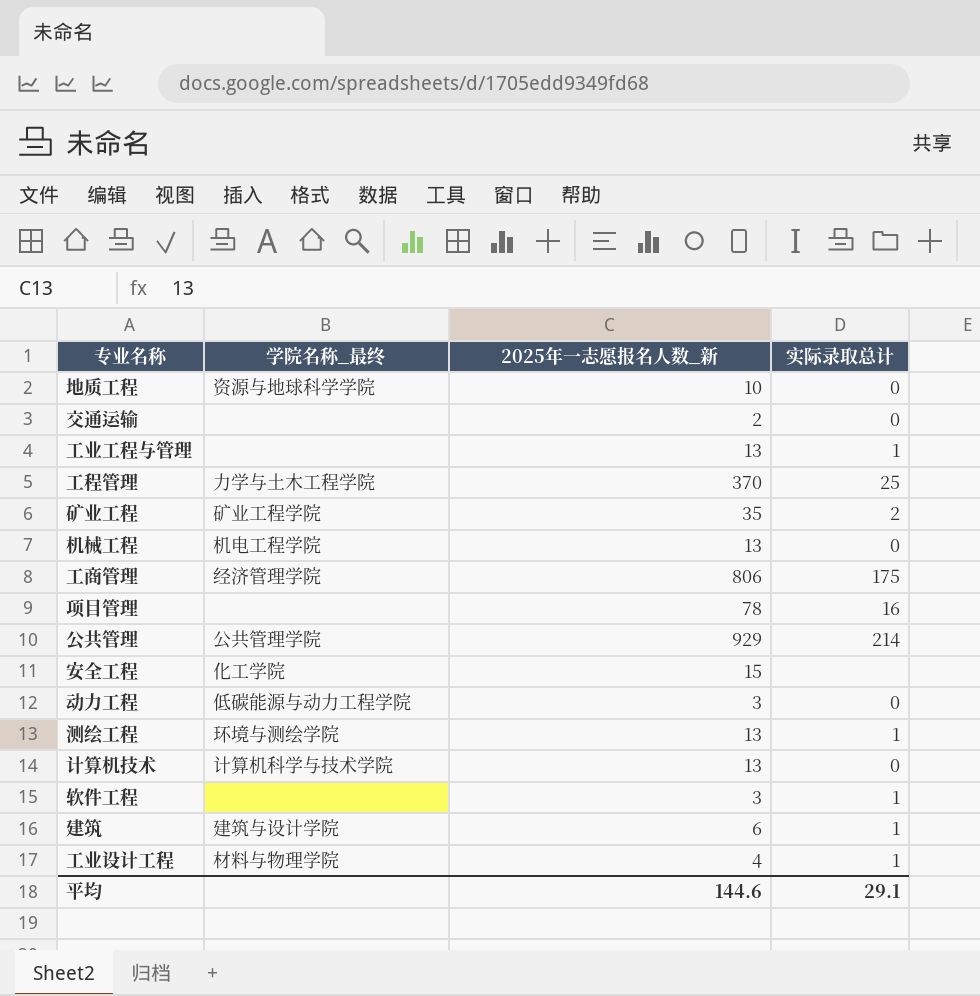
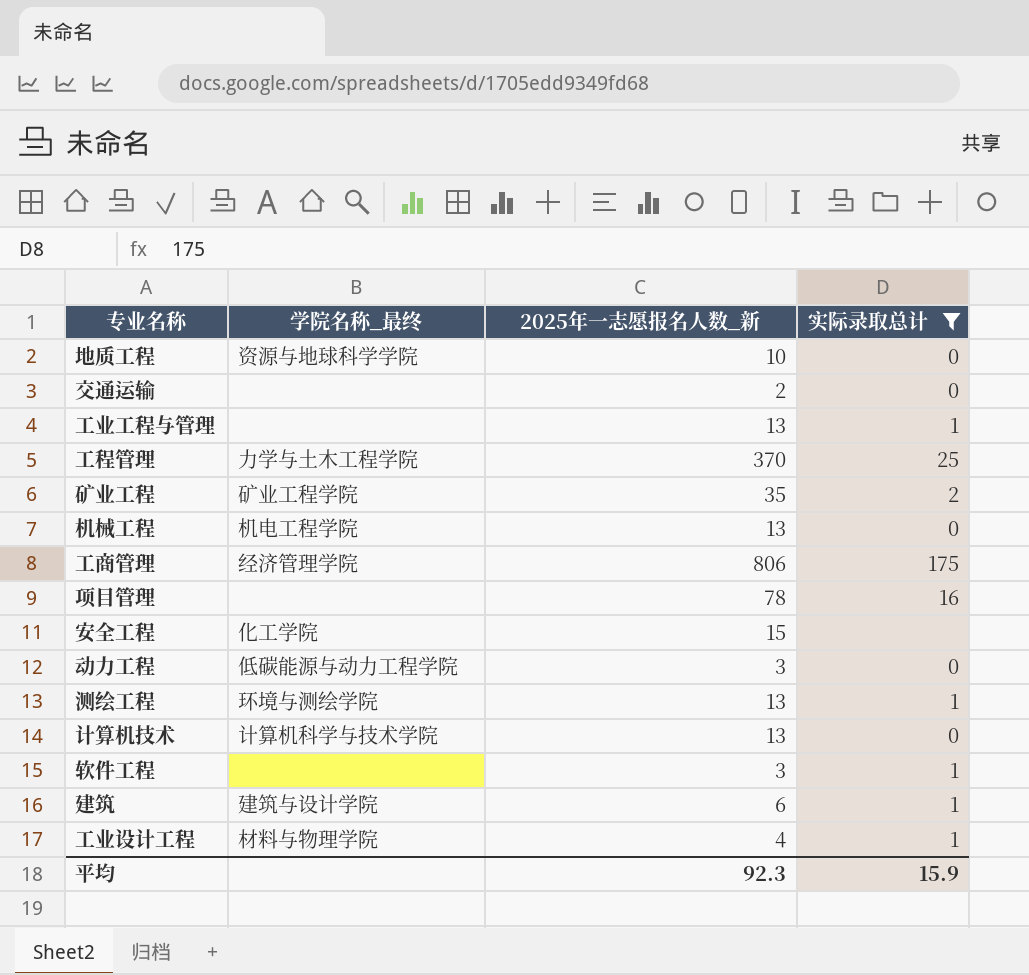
filter: none -> 实际录取总计 != 214
平均 | 2025年一志愿报名人数_新: 144.6 -> 92.3
平均 | 实际录取总计: 29.1 -> 15.9

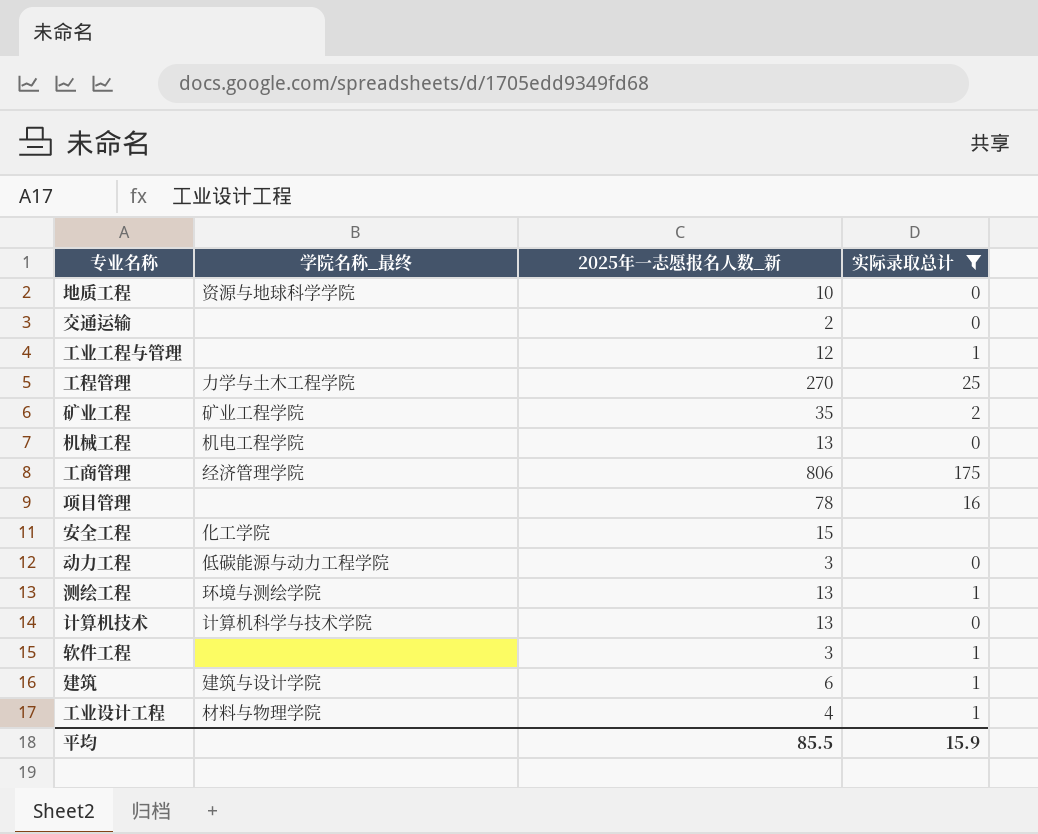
工业工程与管理 | 2025年一志愿报名人数_新: 13 -> 12
工程管理 | 2025年一志愿报名人数_新: 370 -> 270
平均 | 2025年一志愿报名人数_新: 92.3 -> 85.5

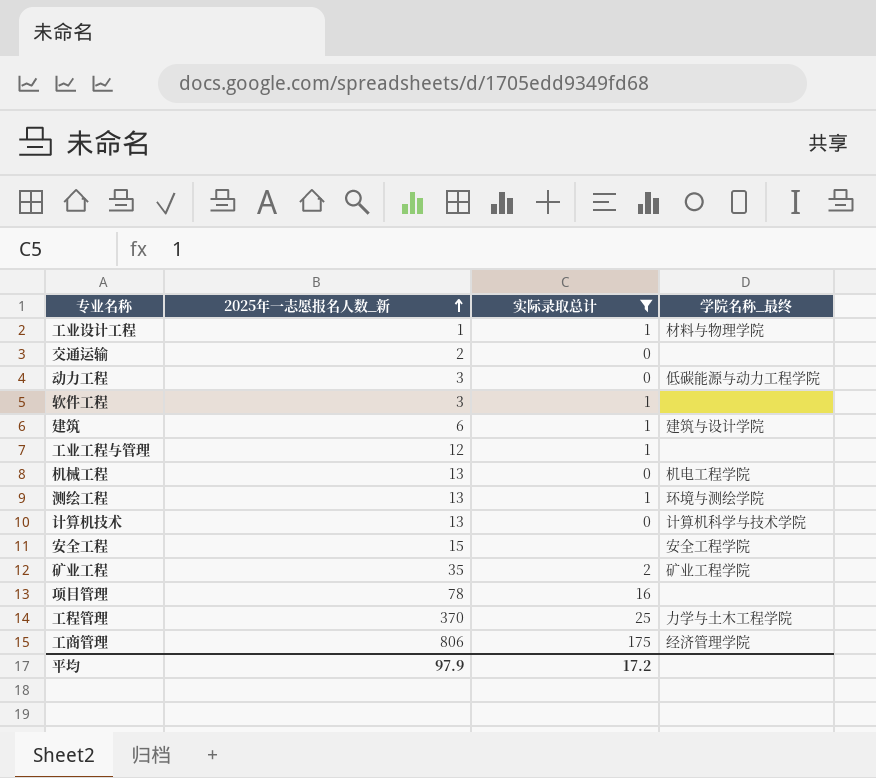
row order: none -> 2025年一志愿报名人数_新 ascending
column 学院名称_最终 | position: 2 -> 4
row 地质工程: 资源与地球科学学院 | 10 | 0 -> none
工业设计工程 | 2025年一志愿报名人数_新: 4 -> 1
安全工程 | 学院名称_最终: 化工学院 -> 安全工程学院
工程管理 | 2025年一志愿报名人数_新: 270 -> 370
平均 | 2025年一志愿报名人数_新: 85.5 -> 97.9
平均 | 实际录取总计: 15.9 -> 17.2

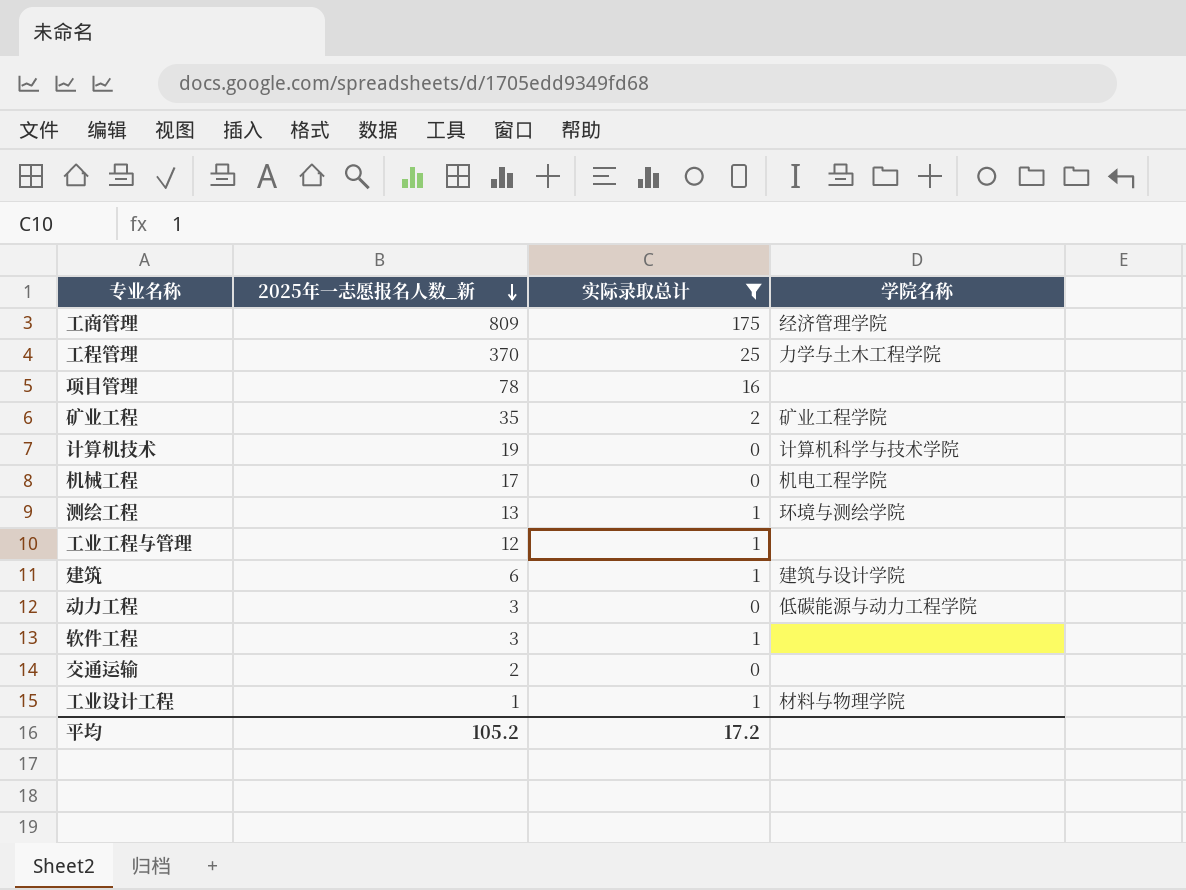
row order: 2025年一志愿报名人数_新 ascending -> 2025年一志愿报名人数_新 descending
column name: 学院名称_最终 -> 学院名称
row 安全工程: 15 | none | 安全工程学院 -> none
工商管理 | 2025年一志愿报名人数_新: 806 -> 809
计算机技术 | 2025年一志愿报名人数_新: 13 -> 19
机械工程 | 2025年一志愿报名人数_新: 13 -> 17
平均 | 2025年一志愿报名人数_新: 97.9 -> 105.2

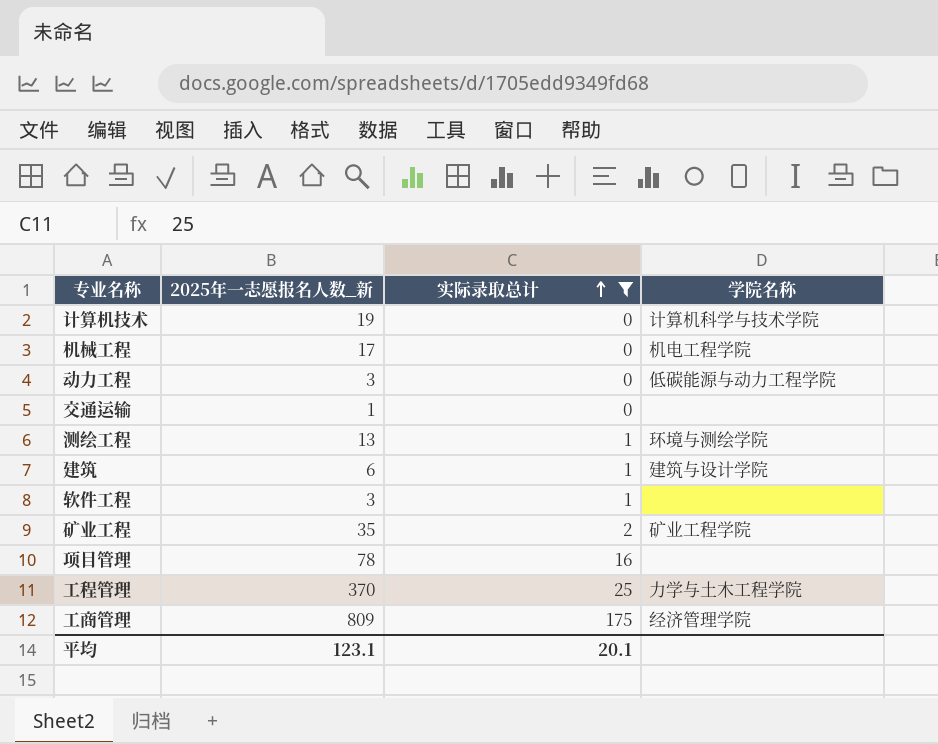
row order: 2025年一志愿报名人数_新 descending -> 实际录取总计 ascending
row 工业工程与管理: 12 | 1 | none -> none
row 工业设计工程: 1 | 1 | 材料与物理学院 -> none
交通运输 | 2025年一志愿报名人数_新: 2 -> 1
平均 | 2025年一志愿报名人数_新: 105.2 -> 123.1
平均 | 实际录取总计: 17.2 -> 20.1

